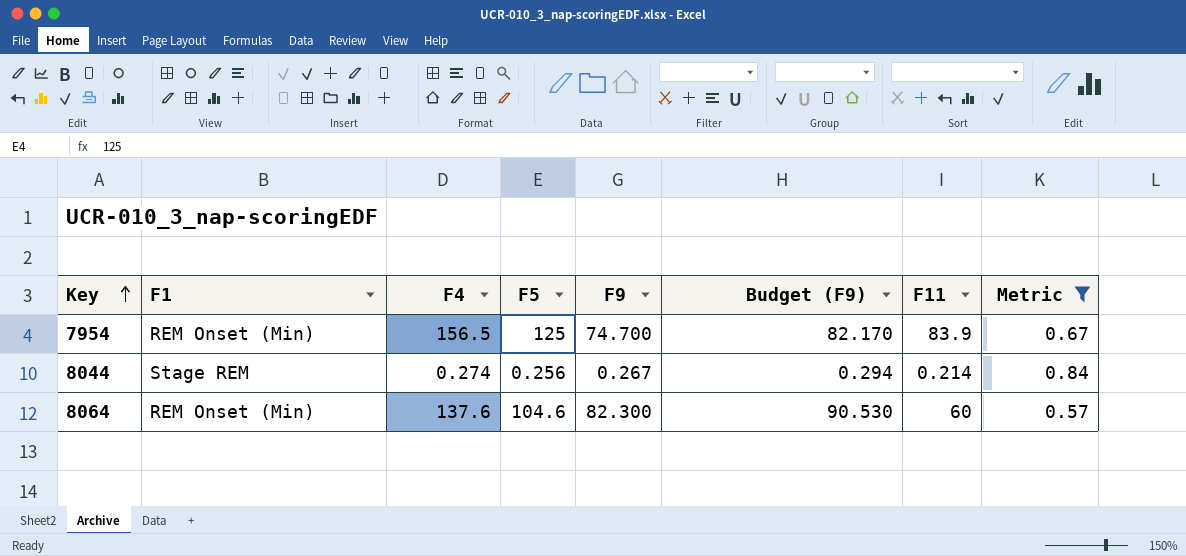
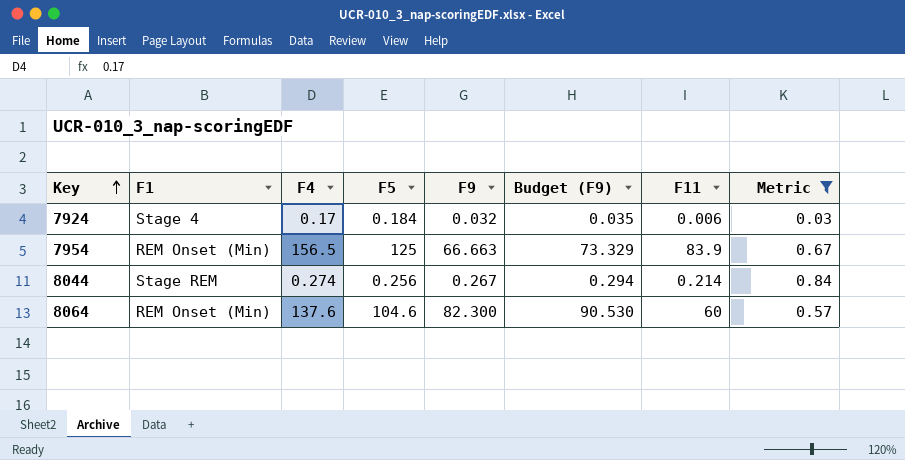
row 7924: none -> Stage 4 | 0.17 | 0.184 | 0.032 | 0.035 | 0.006 | 0.03
7954 | F9: 74.700 -> 66.663
7954 | Budget (F9): 82.170 -> 73.329

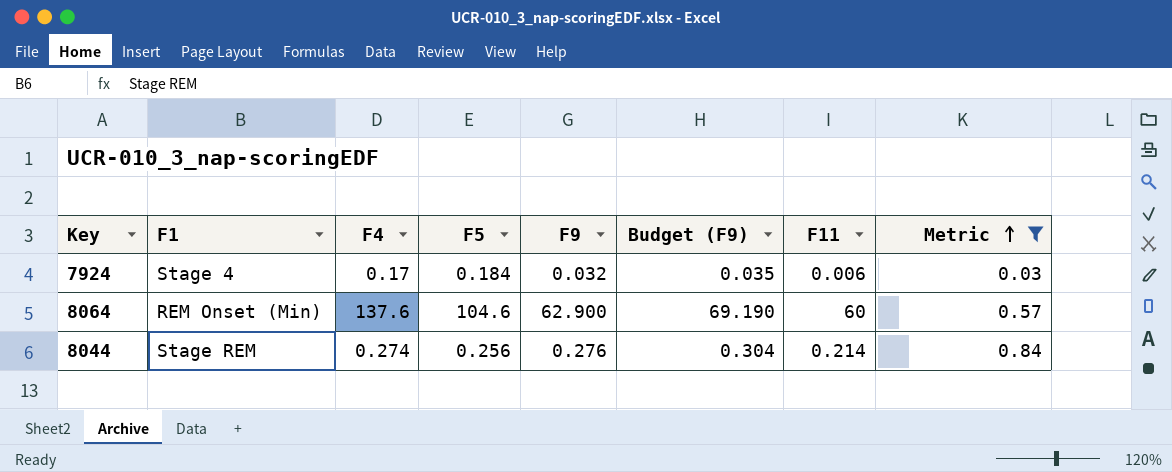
row order: Key ascending -> Metric ascending
row 7954: REM Onset (Min) | 156.5 | 125 | 66.663 | 73.329 | 83.9 | 0.67 -> none
8064 | F9: 82.300 -> 62.900
8064 | Budget (F9): 90.530 -> 69.190
8044 | F9: 0.267 -> 0.276
8044 | Budget (F9): 0.294 -> 0.304

